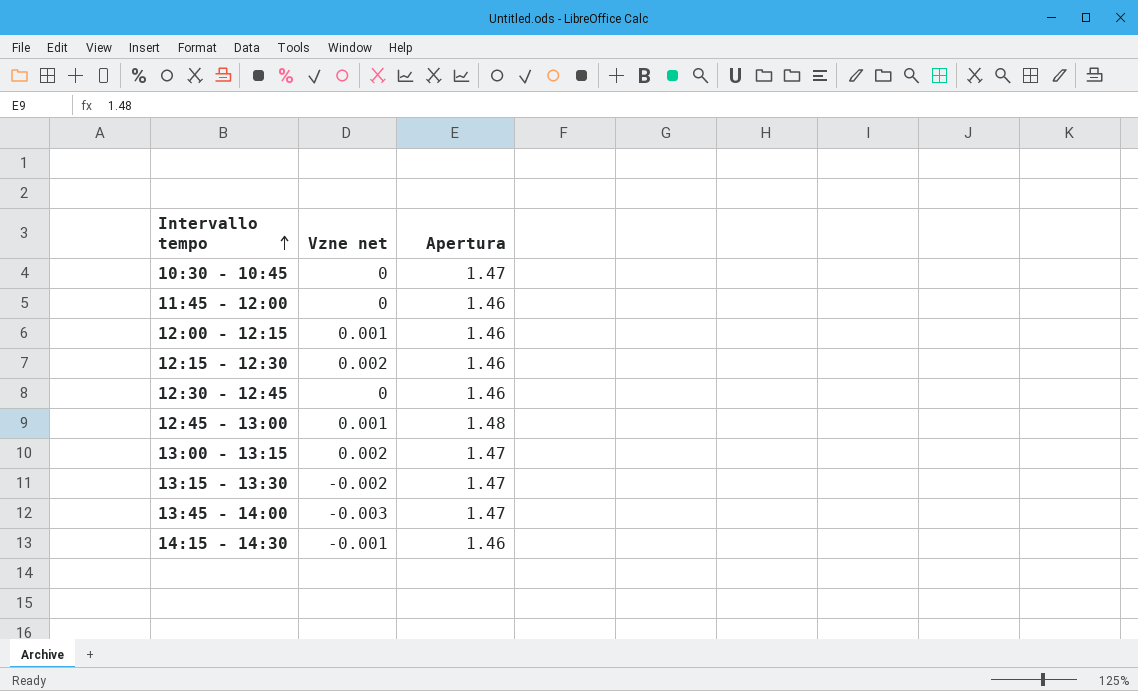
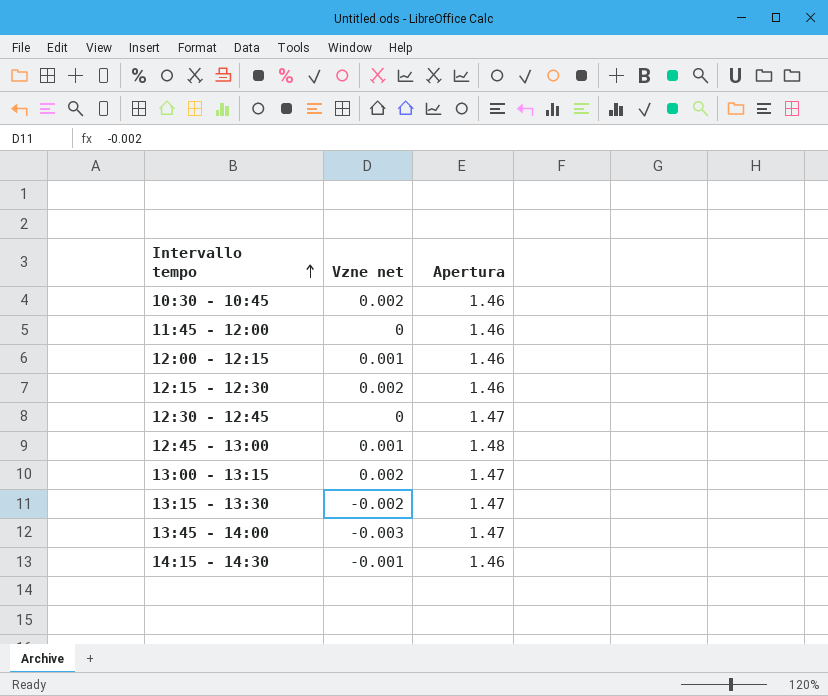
10:30 - 10:45 | Vzne net: 0 -> 0.002
10:30 - 10:45 | Apertura: 1.47 -> 1.46
12:30 - 12:45 | Apertura: 1.46 -> 1.47

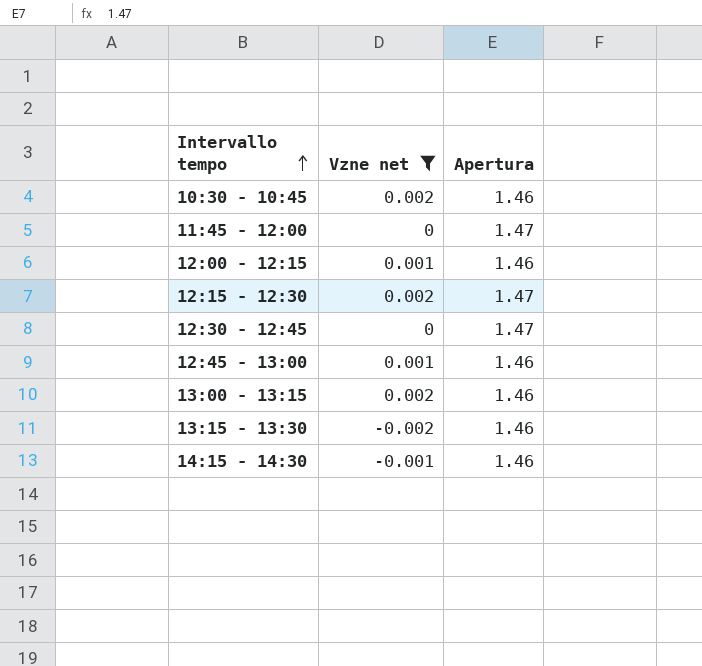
filter: none -> Vzne net != -0.003
11:45 - 12:00 | Apertura: 1.46 -> 1.47
12:15 - 12:30 | Apertura: 1.46 -> 1.47
12:45 - 13:00 | Apertura: 1.48 -> 1.46
13:00 - 13:15 | Apertura: 1.47 -> 1.46
13:15 - 13:30 | Apertura: 1.47 -> 1.46

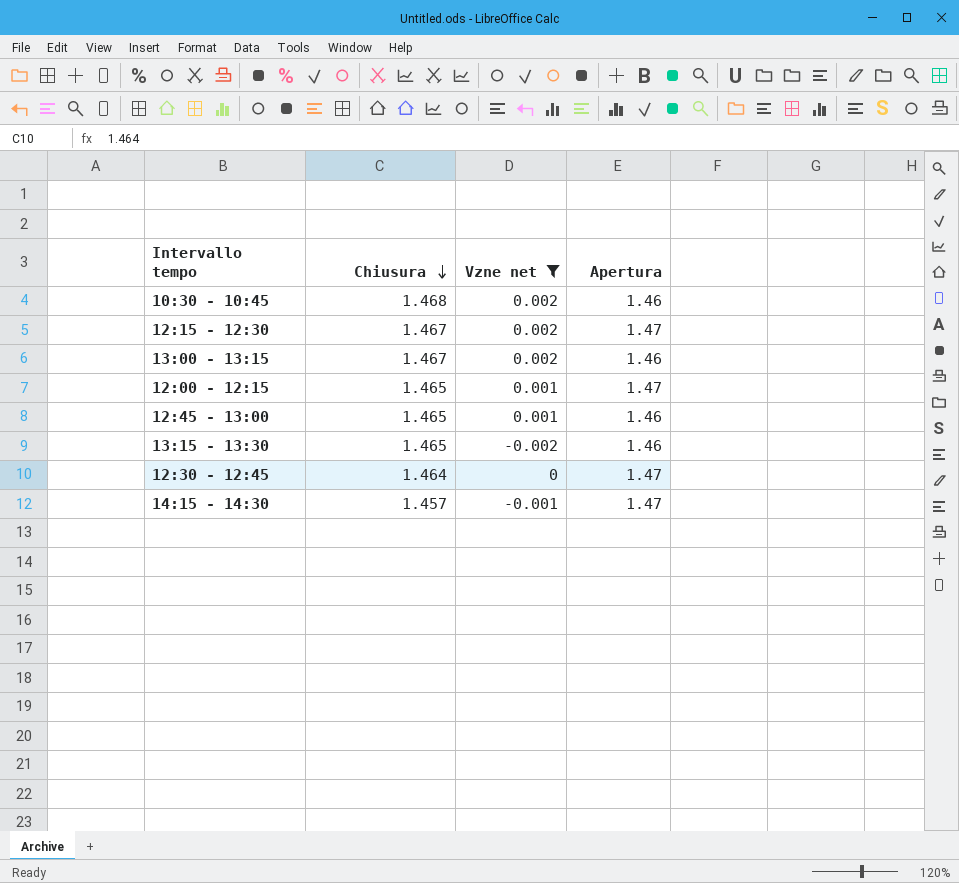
row order: Intervallo tempo ascending -> Chiusura descending
column Chiusura | position: none -> 2
row 11:45 - 12:00: 0 | 1.47 -> none
12:00 - 12:15 | Apertura: 1.46 -> 1.47
14:15 - 14:30 | Apertura: 1.46 -> 1.47

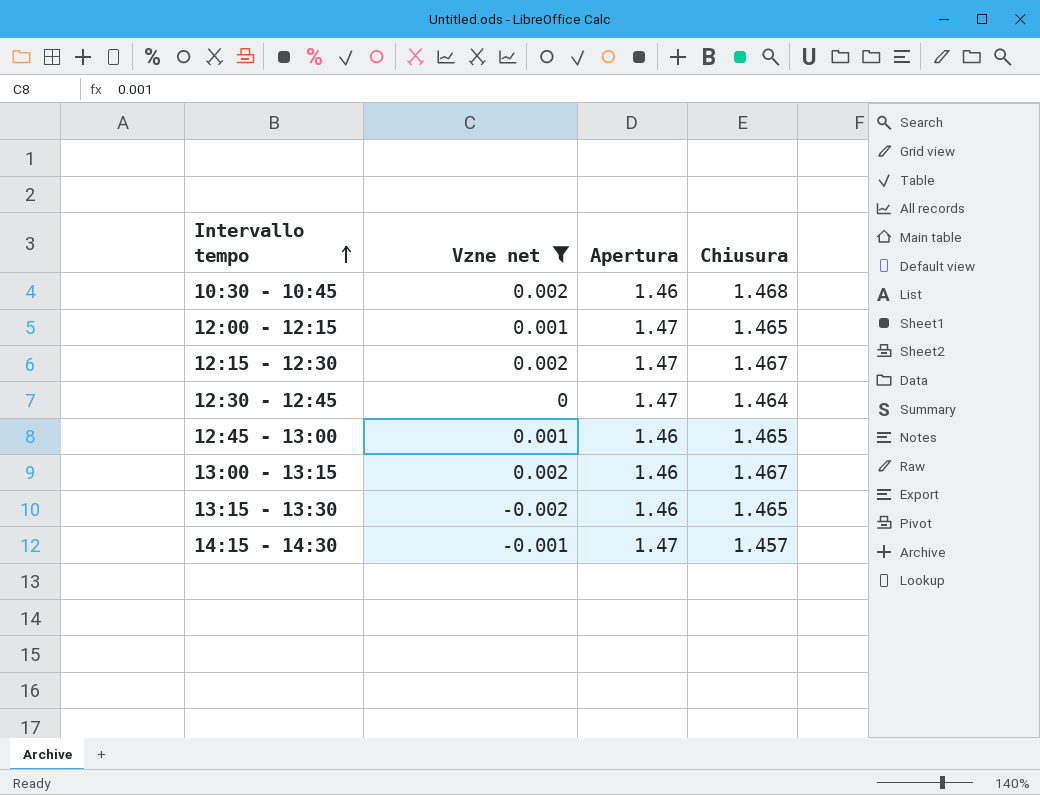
row order: Chiusura descending -> Intervallo tempo ascending
column Chiusura | position: 2 -> 4

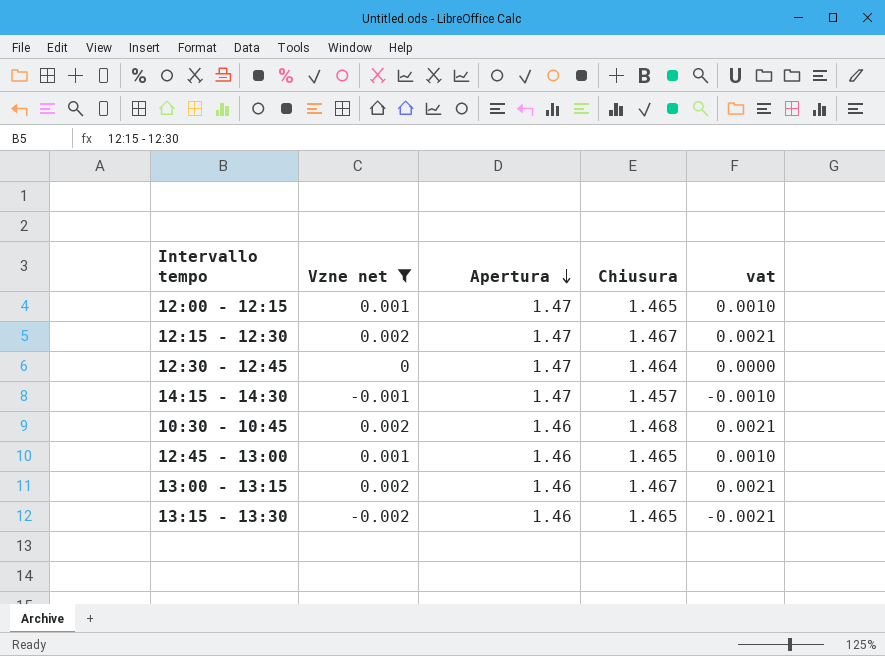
row order: Intervallo tempo ascending -> Apertura descending
column vat | formula: none -> [Vzne net] * 1.03

